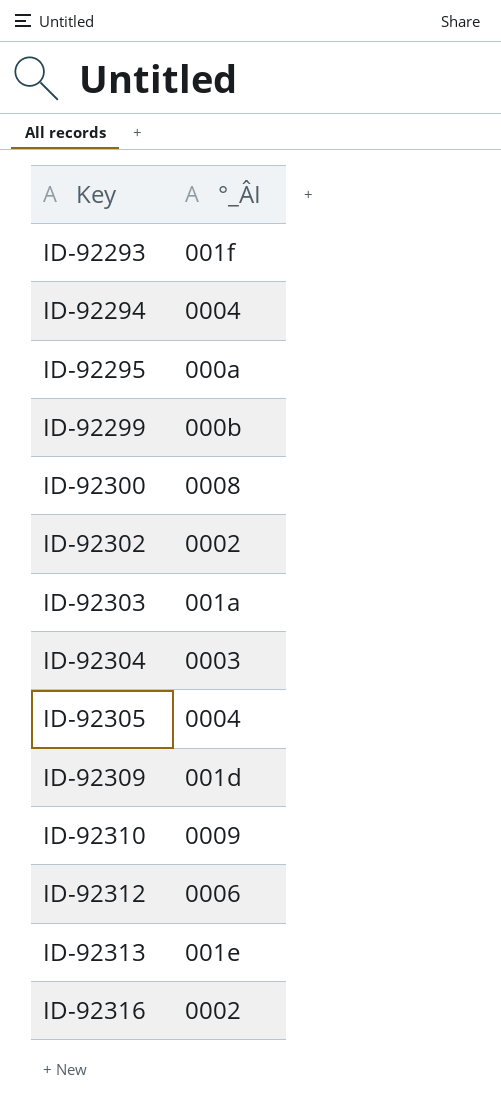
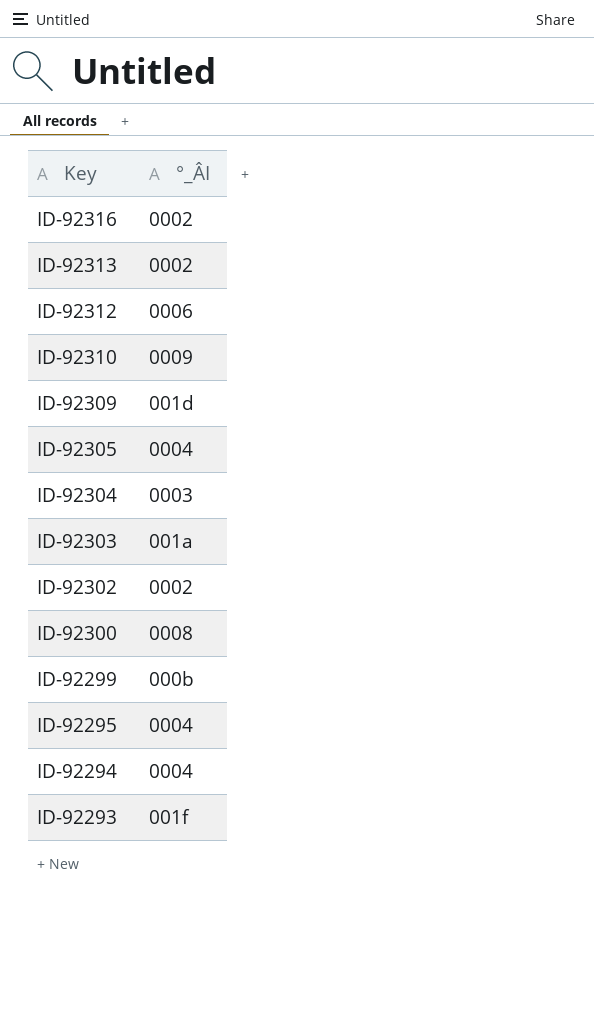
row order: Key ascending -> Key descending
ID-92313 | °_ÂI: 001e -> 0002
ID-92295 | °_ÂI: 000a -> 0004

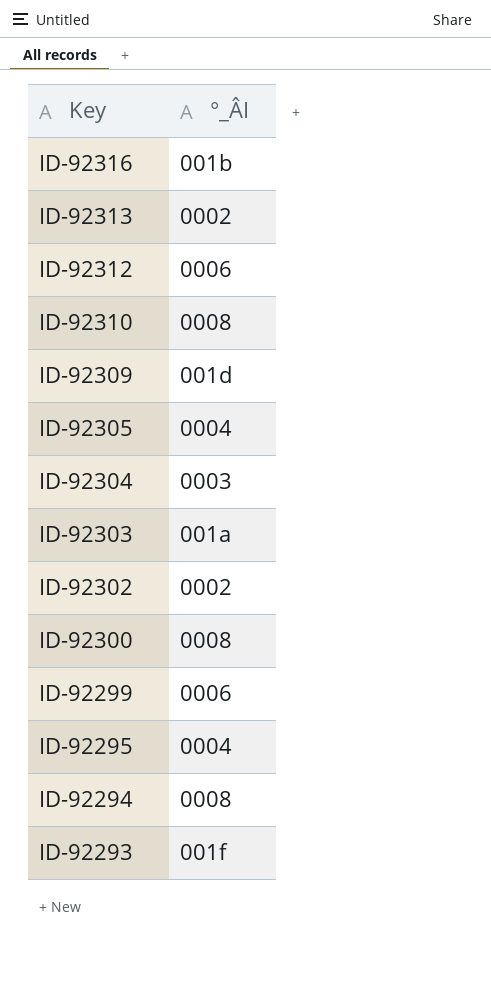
ID-92316 | °_ÂI: 0002 -> 001b
ID-92310 | °_ÂI: 0009 -> 0008
ID-92299 | °_ÂI: 000b -> 0006
ID-92294 | °_ÂI: 0004 -> 0008

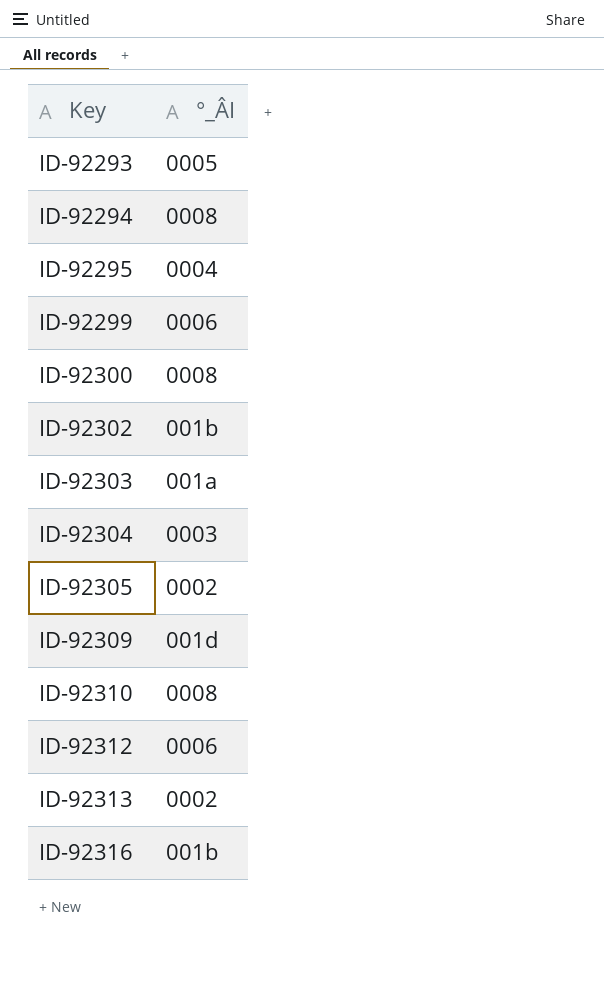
row order: Key descending -> Key ascending
ID-92293 | °_ÂI: 001f -> 0005
ID-92302 | °_ÂI: 0002 -> 001b
ID-92305 | °_ÂI: 0004 -> 0002

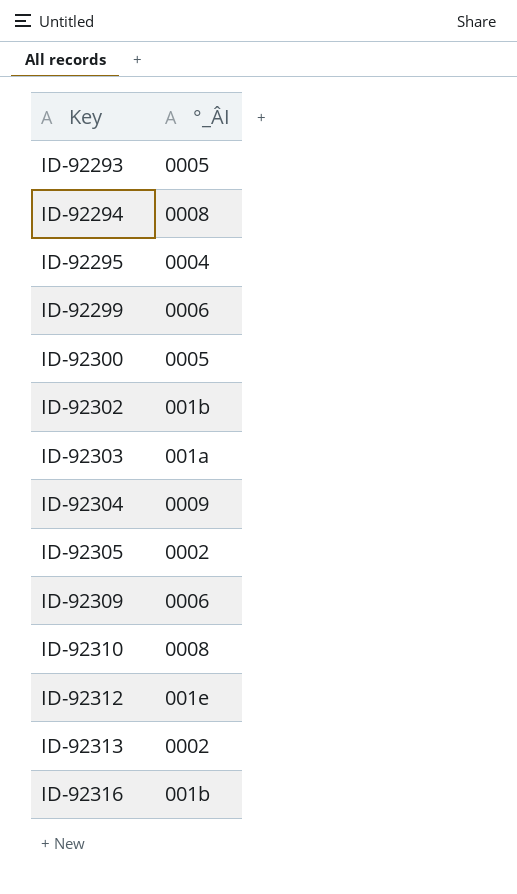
ID-92300 | °_ÂI: 0008 -> 0005
ID-92304 | °_ÂI: 0003 -> 0009
ID-92309 | °_ÂI: 001d -> 0006
ID-92312 | °_ÂI: 0006 -> 001e

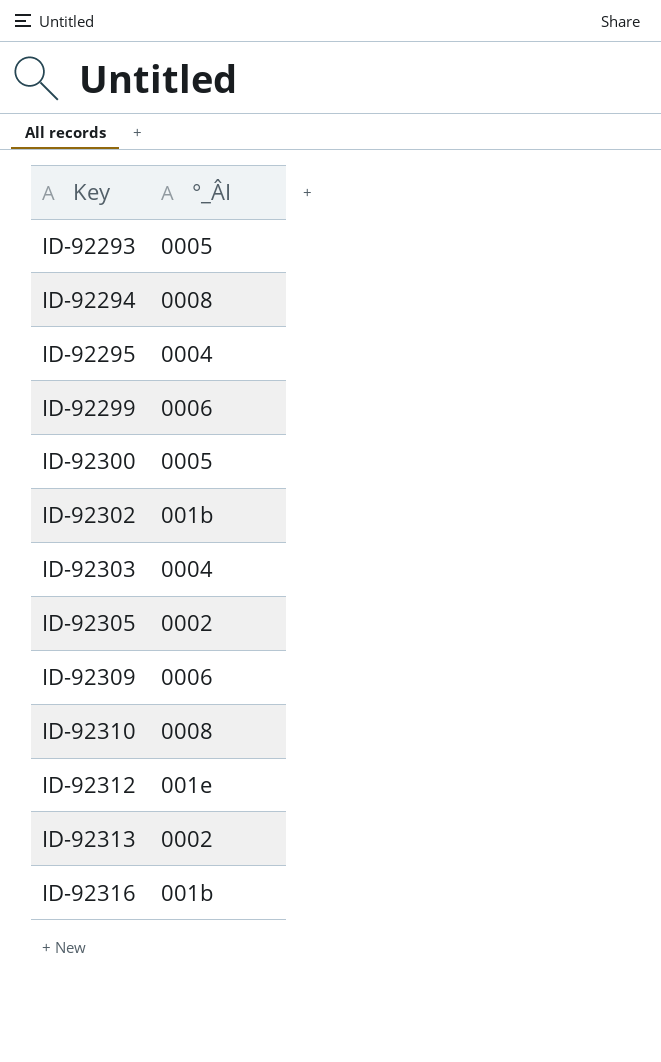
row ID-92304: 0009 -> none
ID-92303 | °_ÂI: 001a -> 0004

